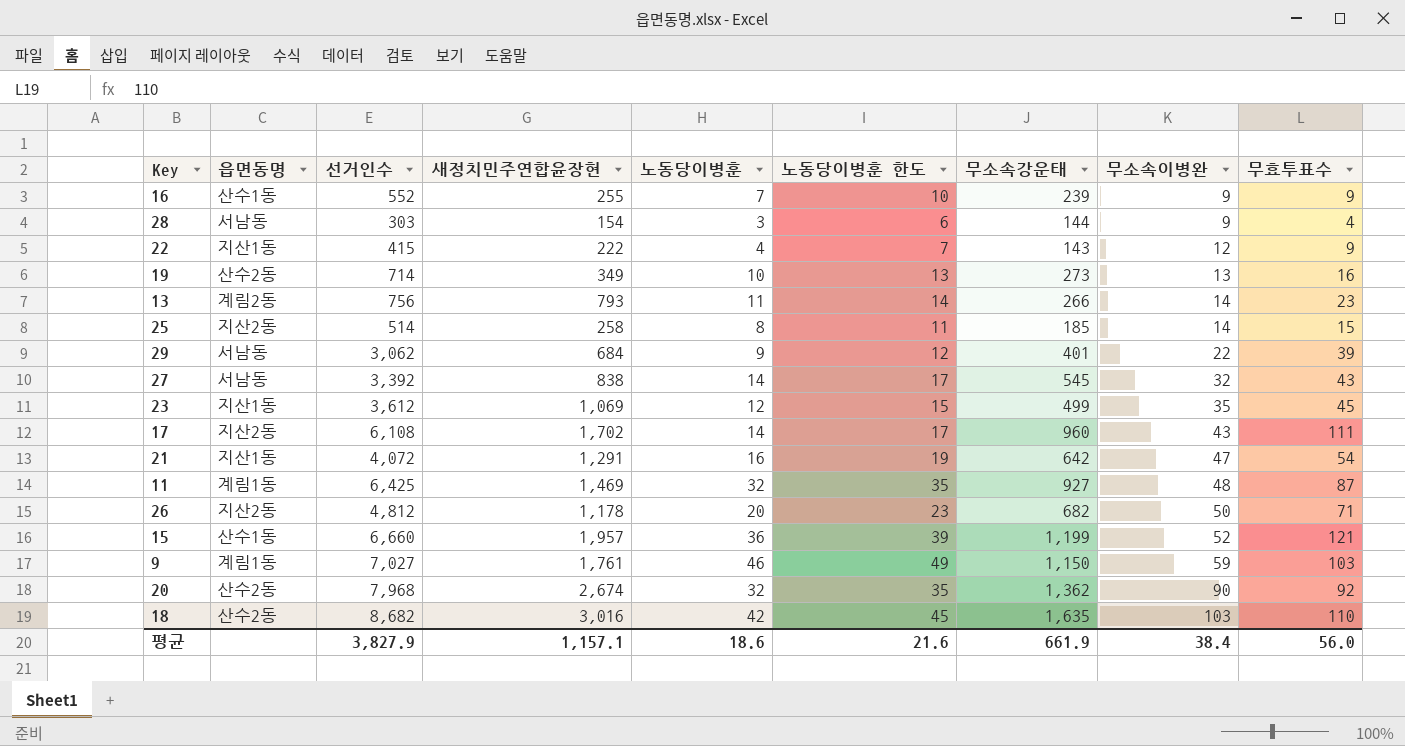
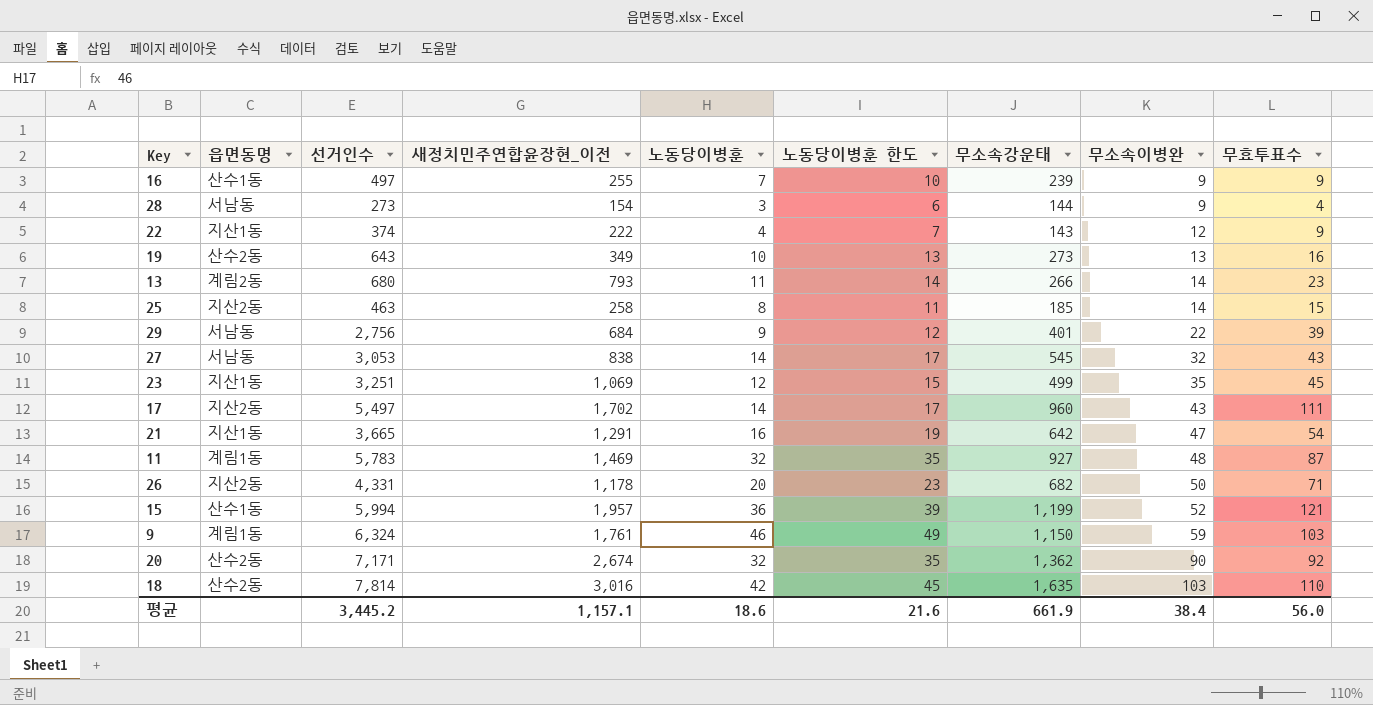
column name: 새정치민주연합윤장현 -> 새정치민주연합윤장현_이전
16 | 선거인수: 552 -> 497
28 | 선거인수: 303 -> 273
22 | 선거인수: 415 -> 374
19 | 선거인수: 714 -> 643
13 | 선거인수: 756 -> 680
25 | 선거인수: 514 -> 463
29 | 선거인수: 3,062 -> 2,756
27 | 선거인수: 3,392 -> 3,053
23 | 선거인수: 3,612 -> 3,251
17 | 선거인수: 6,108 -> 5,497
21 | 선거인수: 4,072 -> 3,665
11 | 선거인수: 6,425 -> 5,783
26 | 선거인수: 4,812 -> 4,331
15 | 선거인수: 6,660 -> 5,994
9 | 선거인수: 7,027 -> 6,324
20 | 선거인수: 7,968 -> 7,171
18 | 선거인수: 8,682 -> 7,814
평균 | 선거인수: 3,827.9 -> 3,445.2

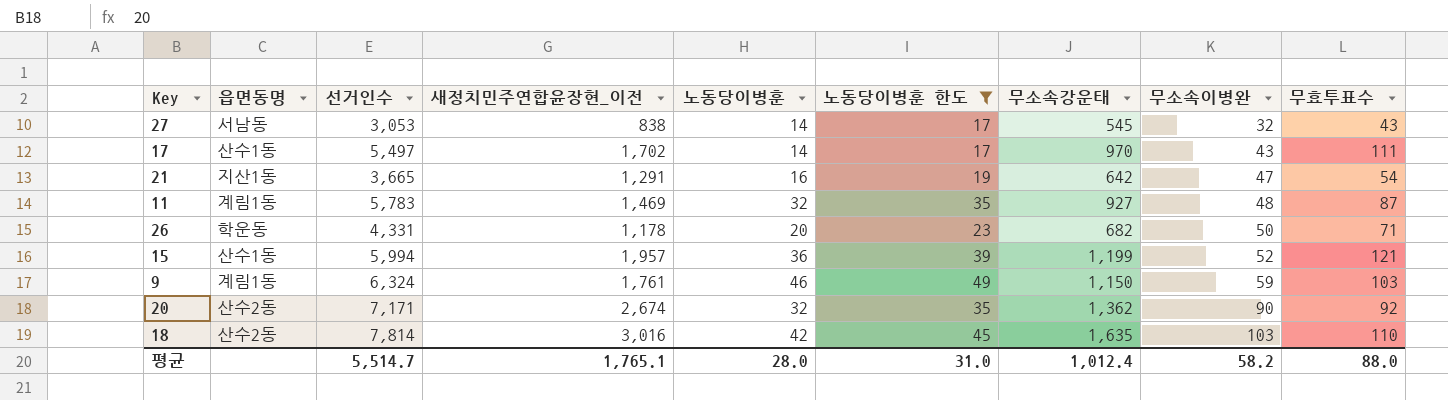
filter: none -> 노동당이병훈 한도 >= 17
17 | 읍면동명: 지산2동 -> 산수1동
17 | 무소속강운태: 960 -> 970
26 | 읍면동명: 지산2동 -> 학운동
평균 | 선거인수: 3,445.2 -> 5,514.7
평균 | 새정치민주연합윤장현_이전: 1,157.1 -> 1,765.1
평균 | 노동당이병훈: 18.6 -> 28.0
평균 | 노동당이병훈 한도: 21.6 -> 31.0
평균 | 무소속강운태: 661.9 -> 1,012.4
평균 | 무소속이병완: 38.4 -> 58.2
평균 | 무효투표수: 56.0 -> 88.0

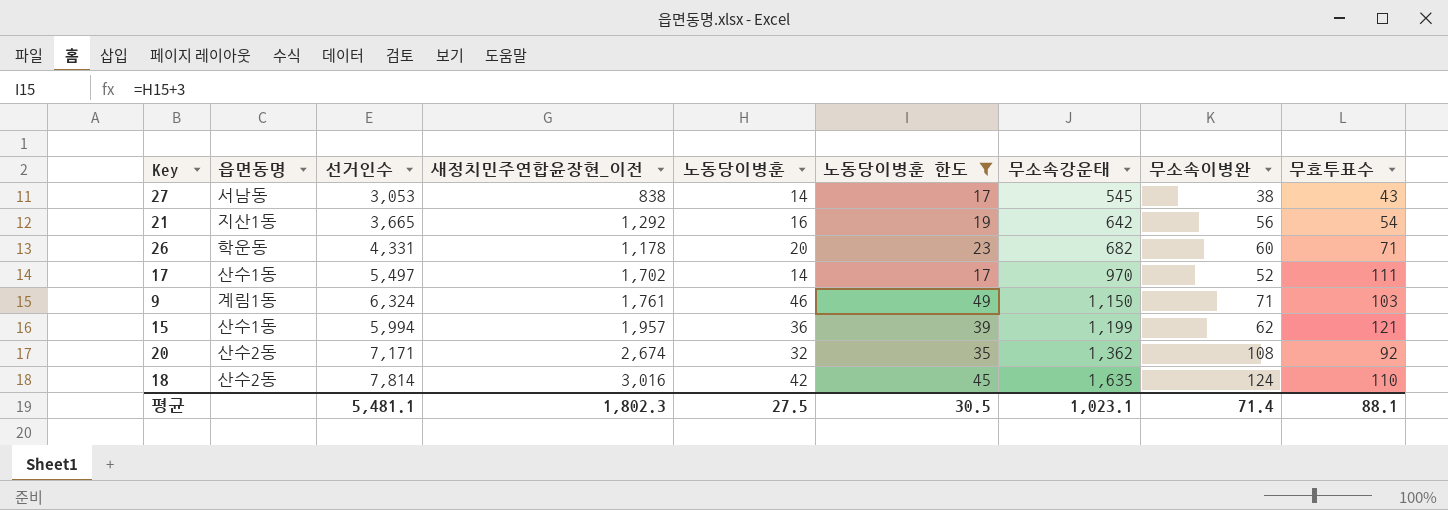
row order: 무소속이병완 ascending -> 무소속강운태 ascending
row 11: 계림1동 | 5,783 | 1,469 | 32 | 35 | 927 | 48 | 87 -> none
27 | 무소속이병완: 32 -> 38
21 | 새정치민주연합윤장현_이전: 1,291 -> 1,292
21 | 무소속이병완: 47 -> 56
26 | 무소속이병완: 50 -> 60
17 | 무소속이병완: 43 -> 52
9 | 무소속이병완: 59 -> 71
15 | 무소속이병완: 52 -> 62
20 | 무소속이병완: 90 -> 108
18 | 무소속이병완: 103 -> 124
평균 | 선거인수: 5,514.7 -> 5,481.1
평균 | 새정치민주연합윤장현_이전: 1,765.1 -> 1,802.3
평균 | 노동당이병훈: 28.0 -> 27.5
평균 | 노동당이병훈 한도: 31.0 -> 30.5
평균 | 무소속강운태: 1,012.4 -> 1,023.1
평균 | 무소속이병완: 58.2 -> 71.4
평균 | 무효투표수: 88.0 -> 88.1

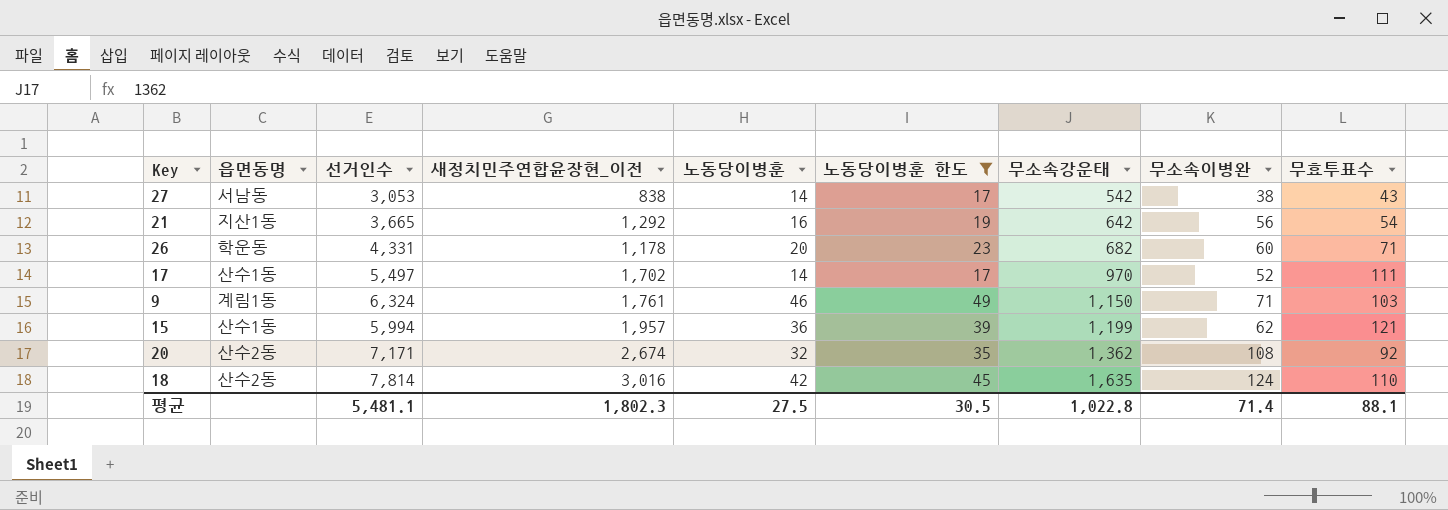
27 | 무소속강운태: 545 -> 542
평균 | 무소속강운태: 1,023.1 -> 1,022.8

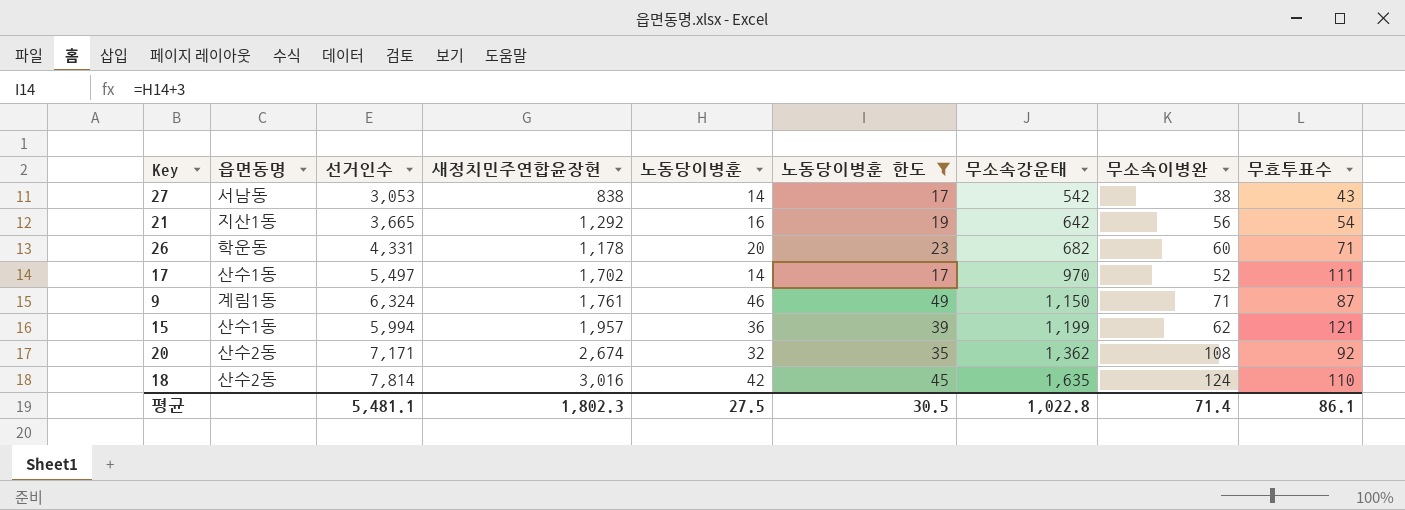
column name: 새정치민주연합윤장현_이전 -> 새정치민주연합윤장현
9 | 무효투표수: 103 -> 87
평균 | 무효투표수: 88.1 -> 86.1

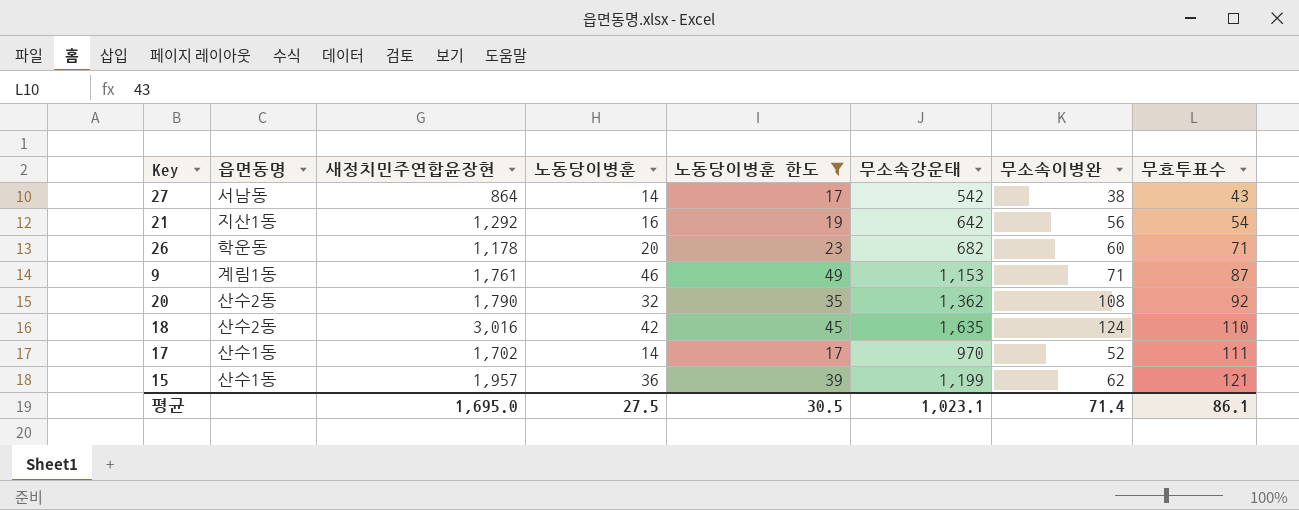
row order: 무소속강운태 ascending -> 무효투표수 ascending
column 선거인수 | position: 3 -> none
27 | 새정치민주연합윤장현: 838 -> 864
9 | 무소속강운태: 1,150 -> 1,153
20 | 새정치민주연합윤장현: 2,674 -> 1,790
평균 | 새정치민주연합윤장현: 1,802.3 -> 1,695.0
평균 | 무소속강운태: 1,022.8 -> 1,023.1

